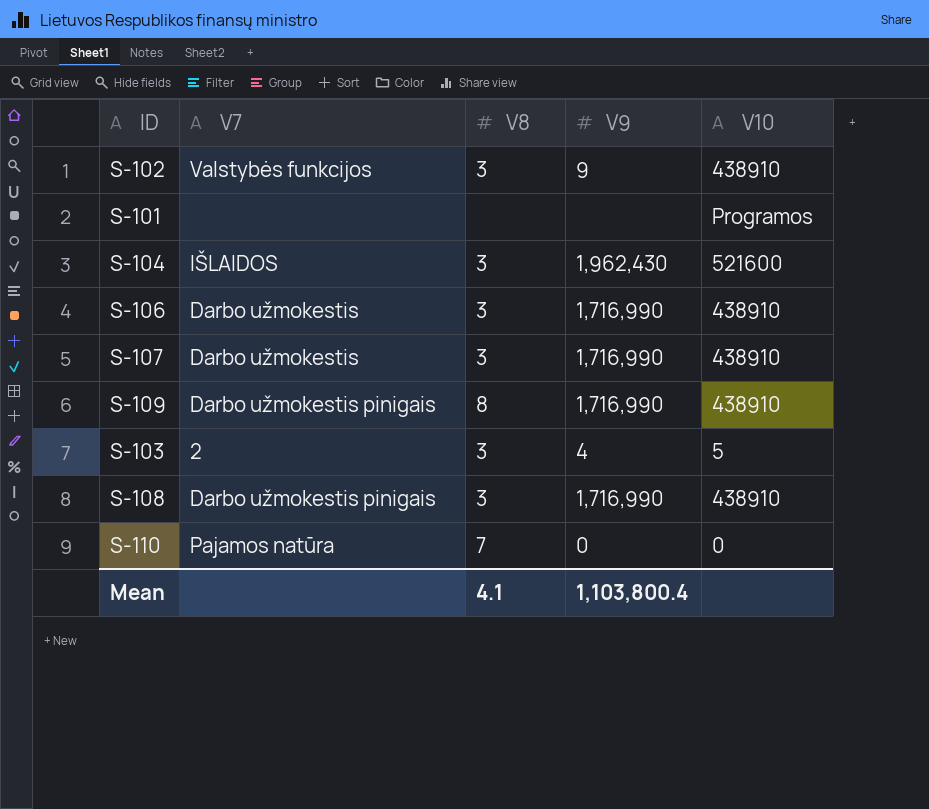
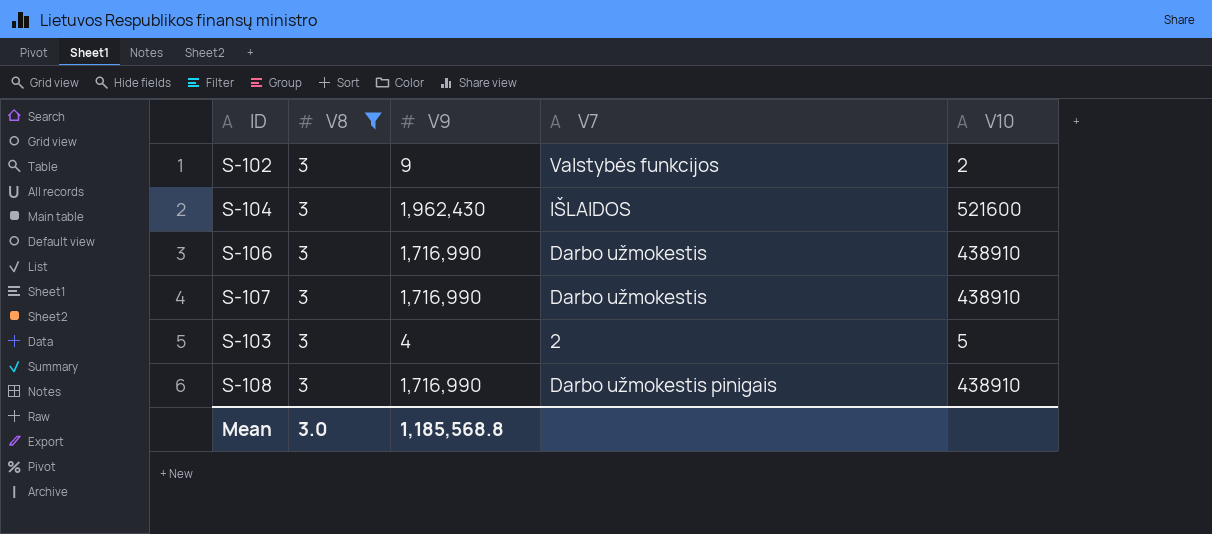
filter: none -> V8 = 3
column V7 | position: 2 -> 4
S-102 | V10: 438910 -> 2
Mean | V8: 4.1 -> 3.0
Mean | V9: 1,103,800.4 -> 1,185,568.8

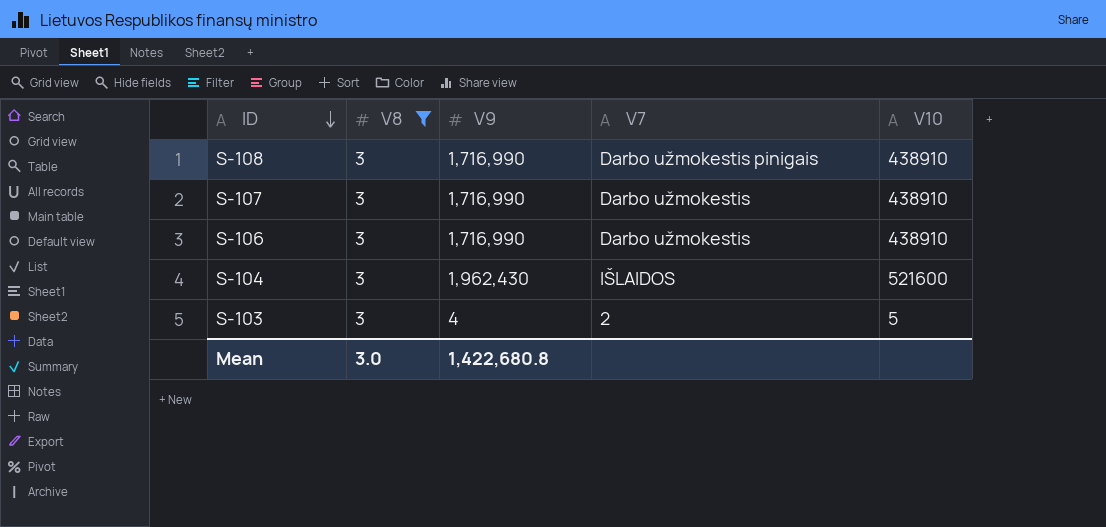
row order: none -> ID descending
row S-102: 3 | 9 | Valstybės funkcijos | 2 -> none
Mean | V9: 1,185,568.8 -> 1,422,680.8

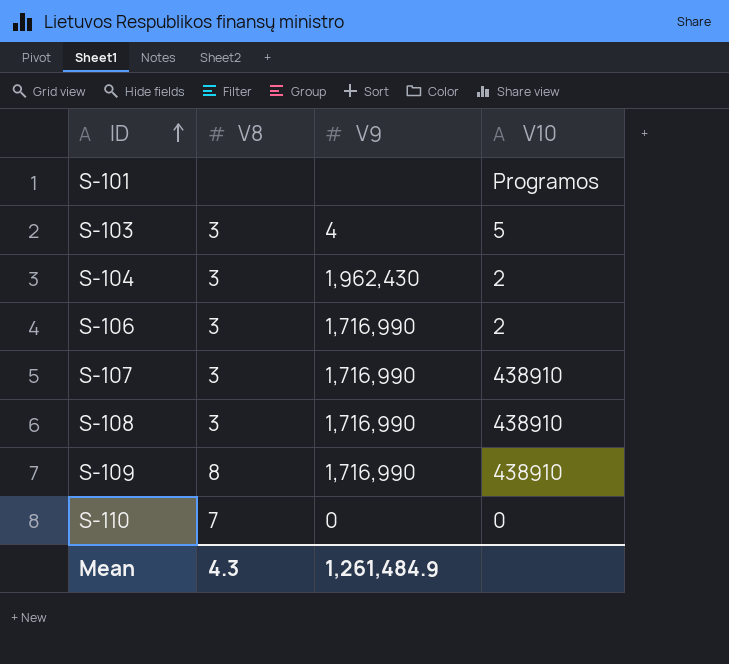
filter: V8 = 3 -> none
row order: ID descending -> ID ascending
column V7 | position: 4 -> none
S-104 | V10: 521600 -> 2
S-106 | V10: 438910 -> 2
Mean | V8: 3.0 -> 4.3
Mean | V9: 1,422,680.8 -> 1,261,484.9

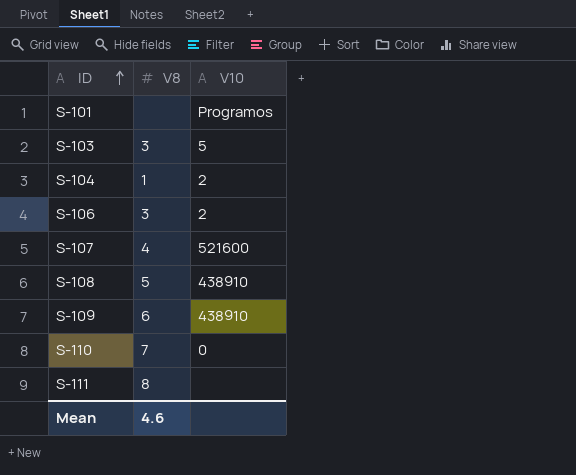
column V9 | position: 3 -> none
S-104 | V8: 3 -> 1
S-107 | V8: 3 -> 4
S-107 | V10: 438910 -> 521600
S-108 | V8: 3 -> 5
S-109 | V8: 8 -> 6
row S-111: none -> 8 | none
Mean | V8: 4.3 -> 4.6

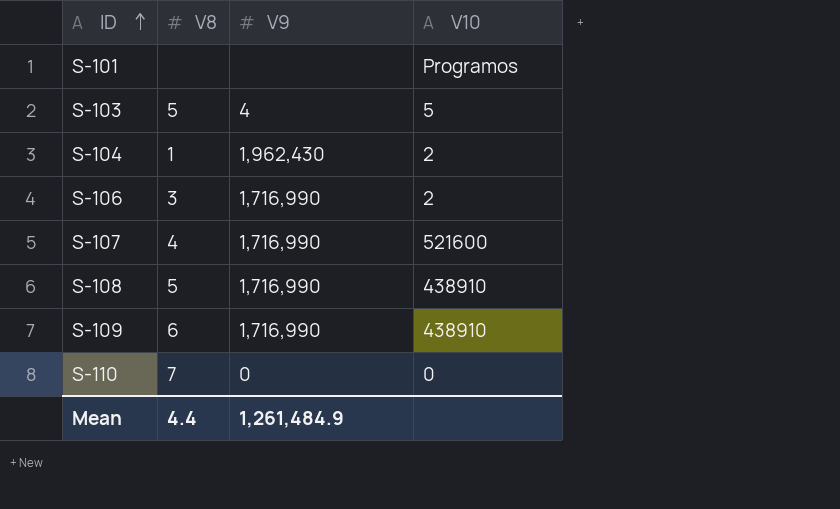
column V9 | position: none -> 3
row S-111: 8 | none -> none
S-103 | V8: 3 -> 5
Mean | V8: 4.6 -> 4.4

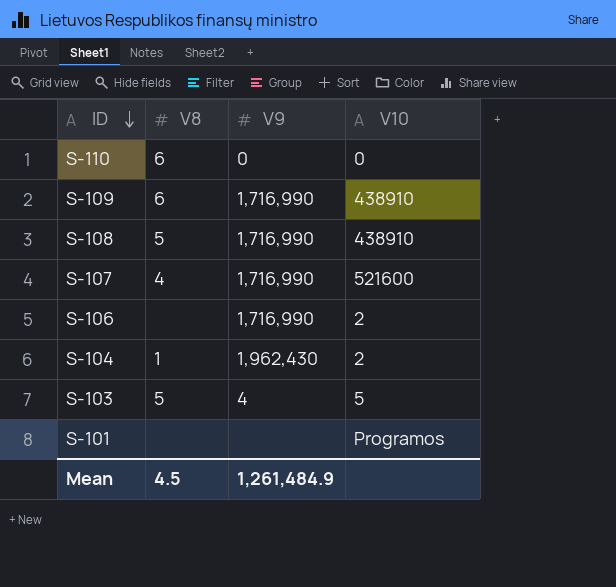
row order: ID ascending -> ID descending
S-110 | V8: 7 -> 6
S-106 | V8: 3 -> none
Mean | V8: 4.4 -> 4.5

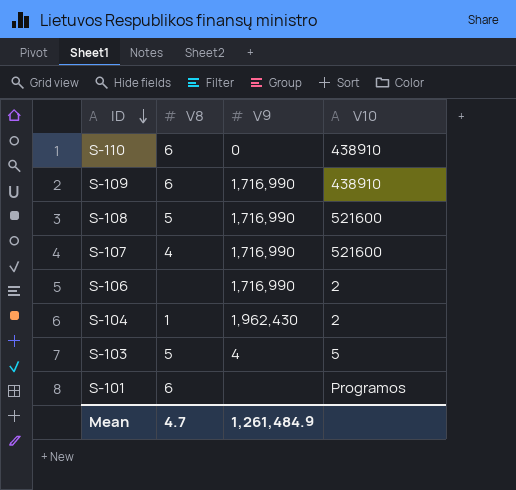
S-110 | V10: 0 -> 438910
S-108 | V10: 438910 -> 521600
S-101 | V8: none -> 6
Mean | V8: 4.5 -> 4.7

